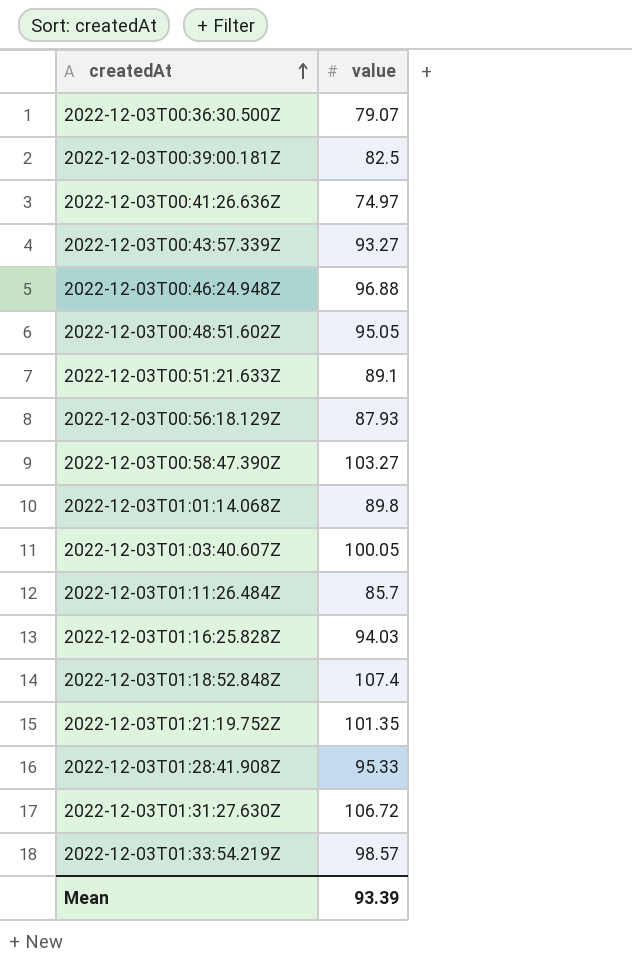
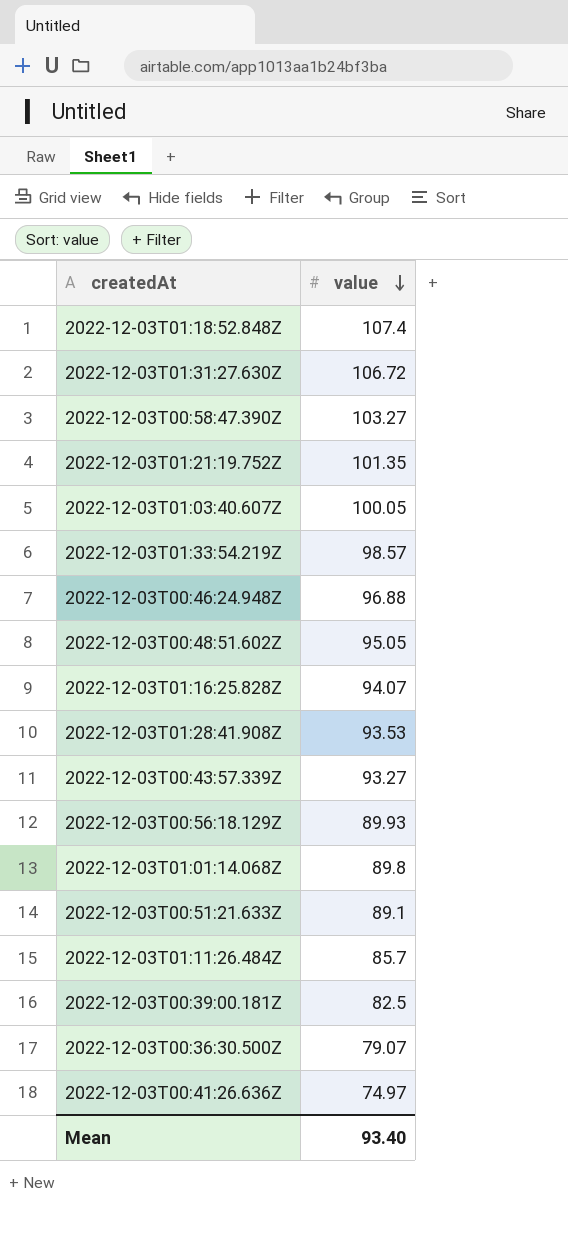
row order: createdAt ascending -> value descending
2022-12-03T01:16:25.828Z | value: 94.03 -> 94.07
2022-12-03T01:28:41.908Z | value: 95.33 -> 93.53
2022-12-03T00:56:18.129Z | value: 87.93 -> 89.93
Mean | value: 93.39 -> 93.40

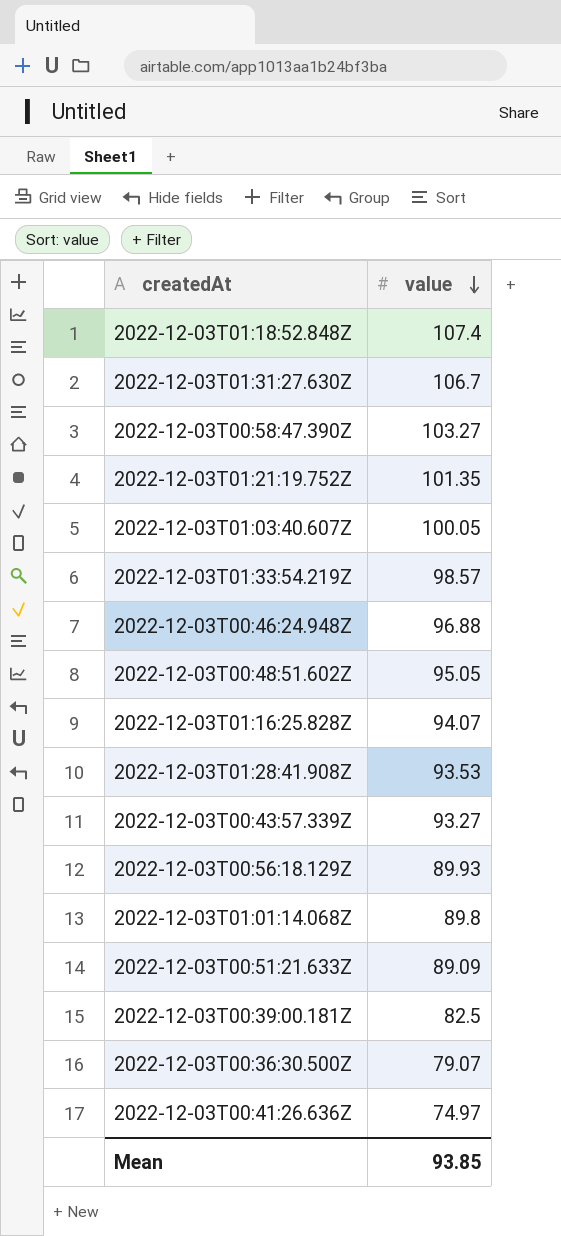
row 2022-12-03T01:11:26.484Z: 85.7 -> none
2022-12-03T01:31:27.630Z | value: 106.72 -> 106.7
2022-12-03T00:51:21.633Z | value: 89.1 -> 89.09
Mean | value: 93.40 -> 93.85

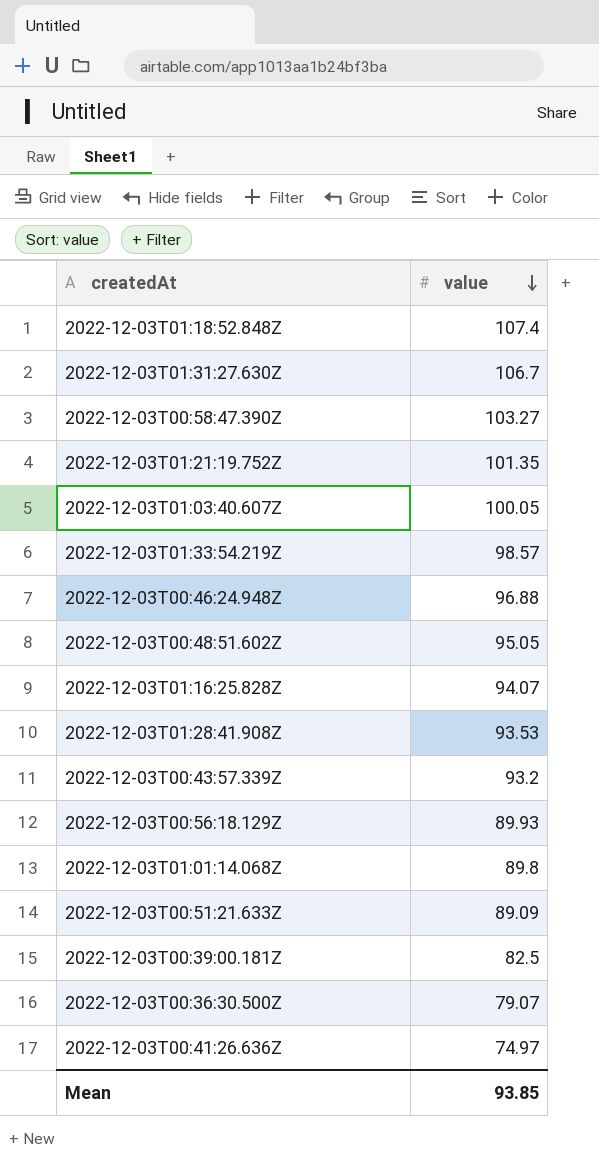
2022-12-03T00:43:57.339Z | value: 93.27 -> 93.2

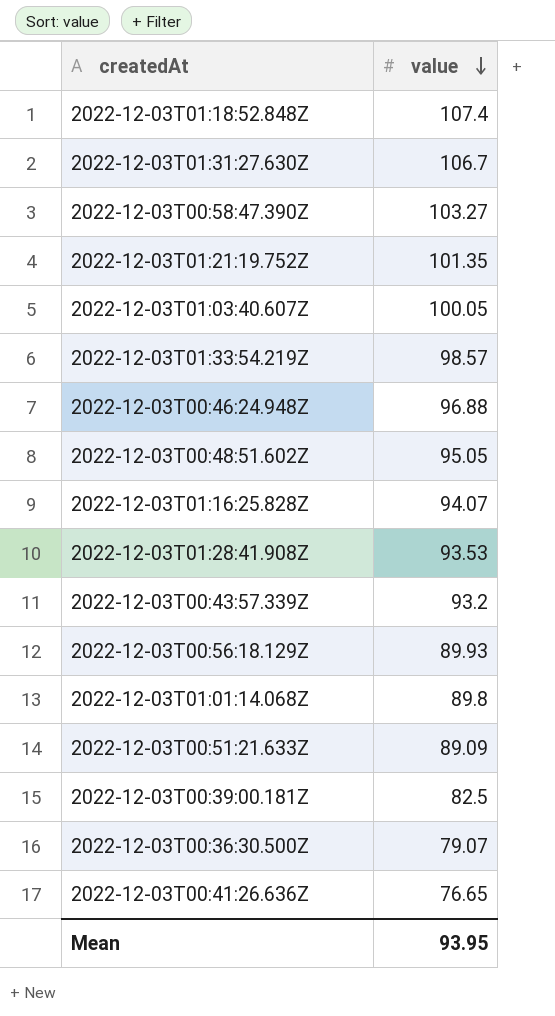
2022-12-03T00:41:26.636Z | value: 74.97 -> 76.65
Mean | value: 93.85 -> 93.95

